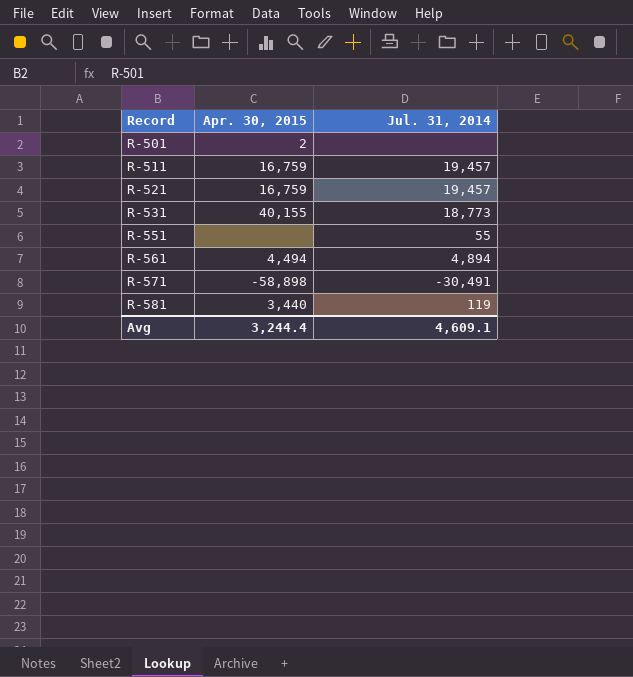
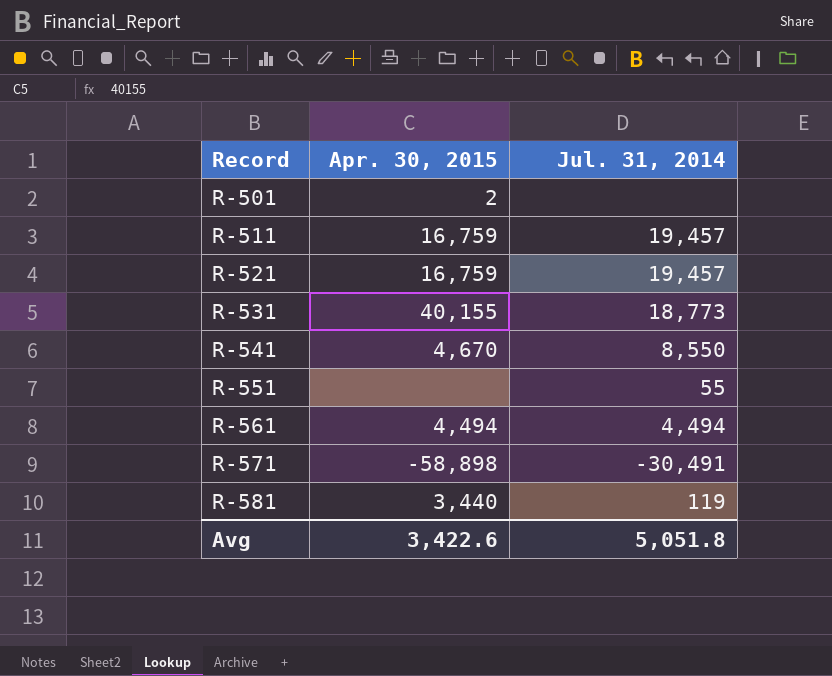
row R-541: none -> 4,670 | 8,550
R-561 | Jul. 31, 2014: 4,894 -> 4,494
Avg | Apr. 30, 2015: 3,244.4 -> 3,422.6
Avg | Jul. 31, 2014: 4,609.1 -> 5,051.8

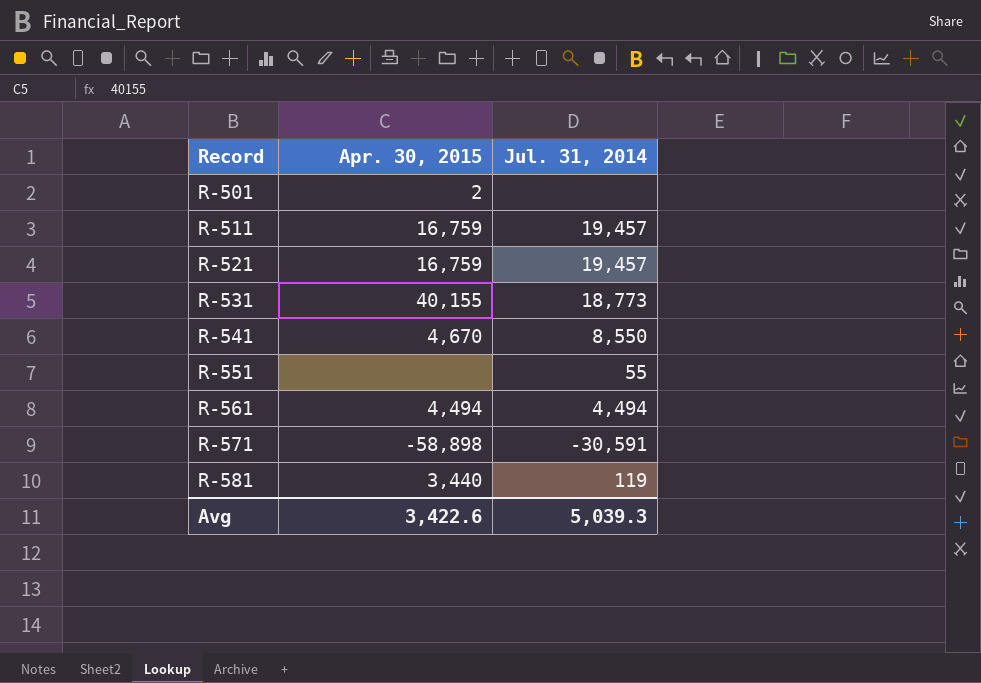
R-571 | Jul. 31, 2014: -30,491 -> -30,591
Avg | Jul. 31, 2014: 5,051.8 -> 5,039.3

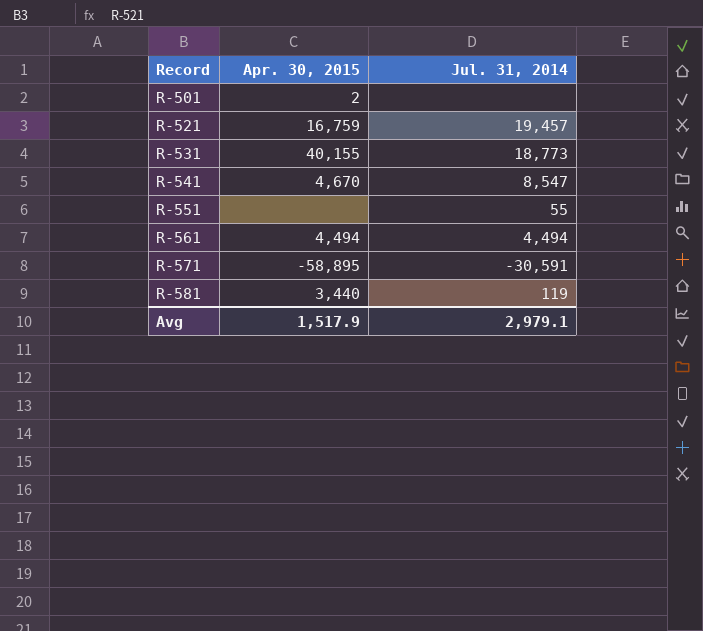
row R-511: 16,759 | 19,457 -> none
R-541 | Jul. 31, 2014: 8,550 -> 8,547
R-571 | Apr. 30, 2015: -58,898 -> -58,895
Avg | Apr. 30, 2015: 3,422.6 -> 1,517.9
Avg | Jul. 31, 2014: 5,039.3 -> 2,979.1

